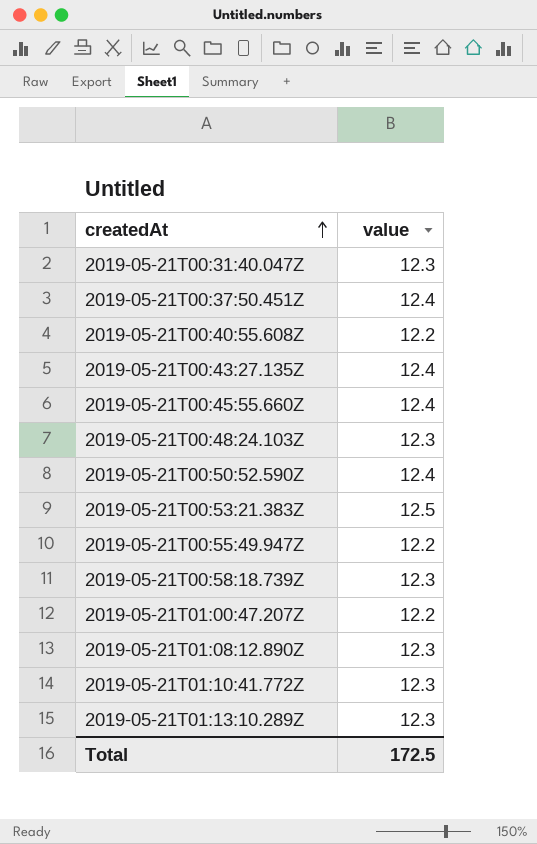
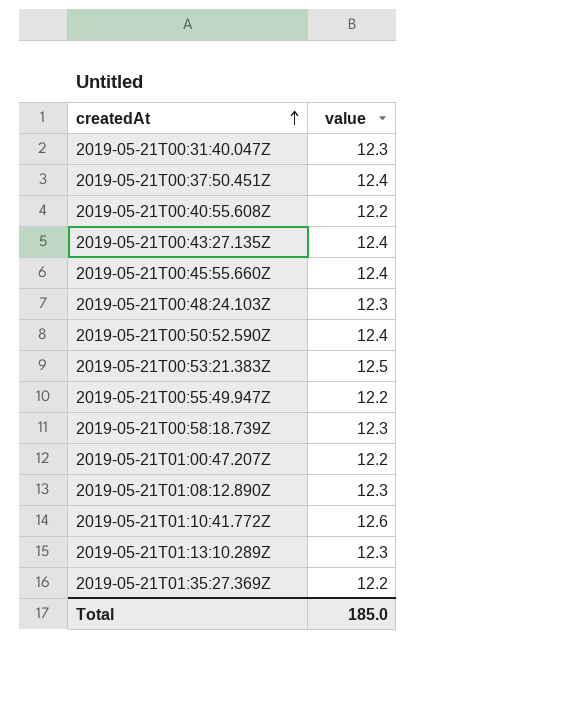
2019-05-21T01:10:41.772Z | value: 12.3 -> 12.6
row 2019-05-21T01:35:27.369Z: none -> 12.2
Total | value: 172.5 -> 185.0

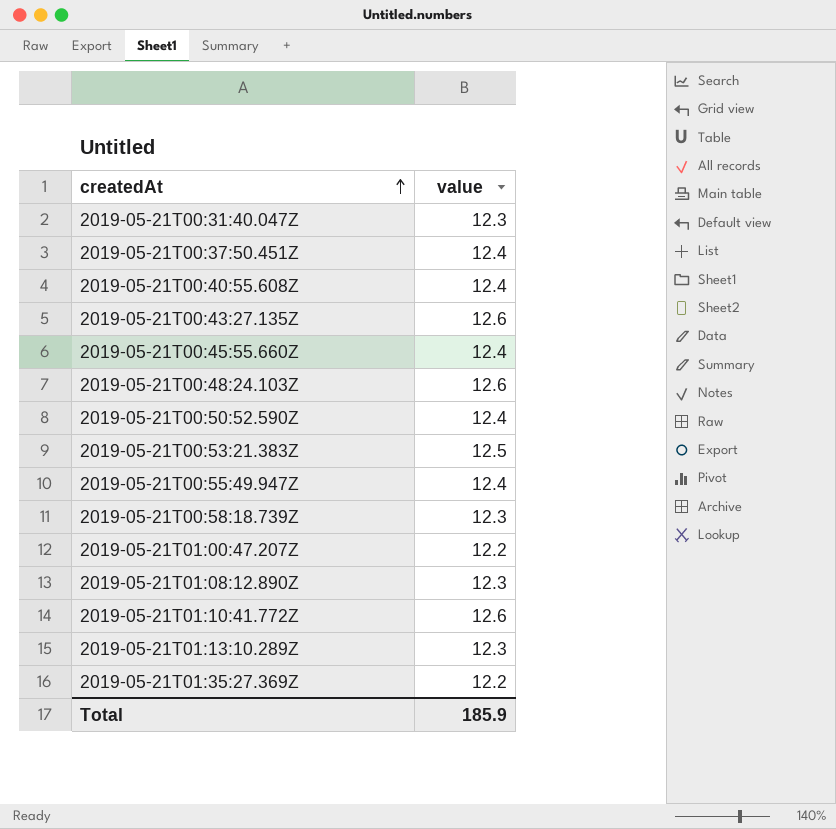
2019-05-21T00:40:55.608Z | value: 12.2 -> 12.4
2019-05-21T00:43:27.135Z | value: 12.4 -> 12.6
2019-05-21T00:48:24.103Z | value: 12.3 -> 12.6
2019-05-21T00:55:49.947Z | value: 12.2 -> 12.4
Total | value: 185.0 -> 185.9

